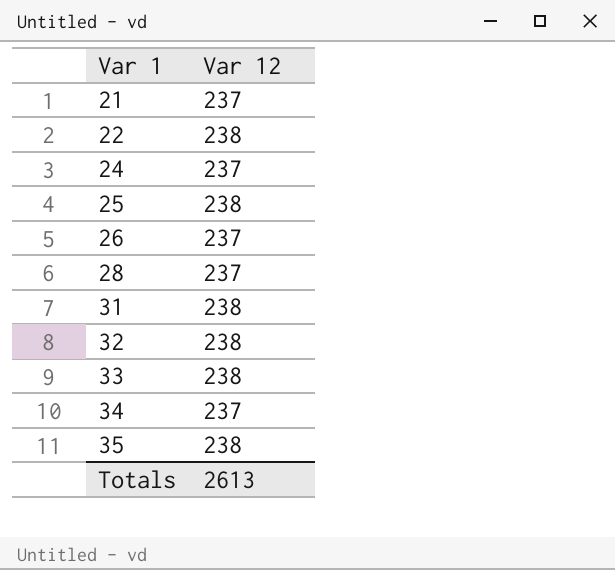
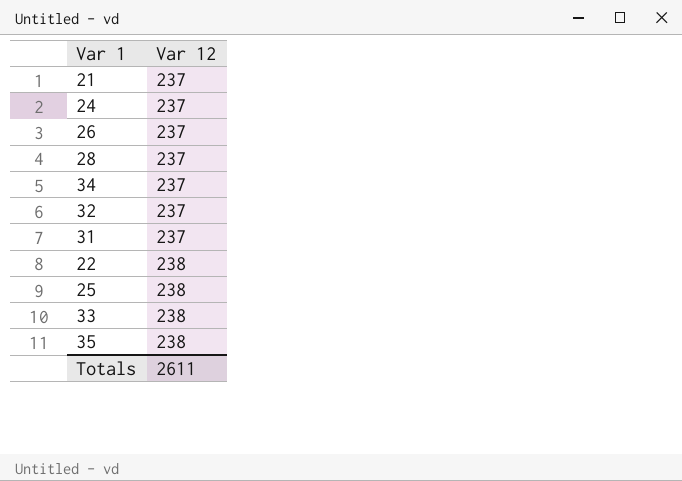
row order: Var 1 ascending -> Var 12 ascending
32 | Var 12: 238 -> 237
31 | Var 12: 238 -> 237
Totals | Var 12: 2613 -> 2611

